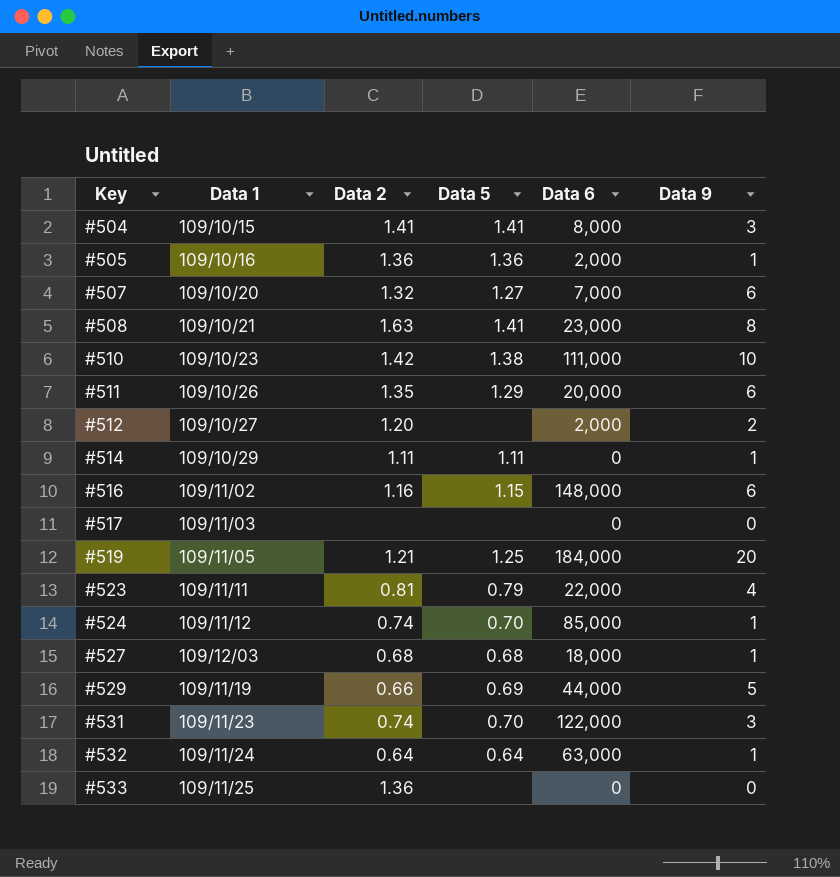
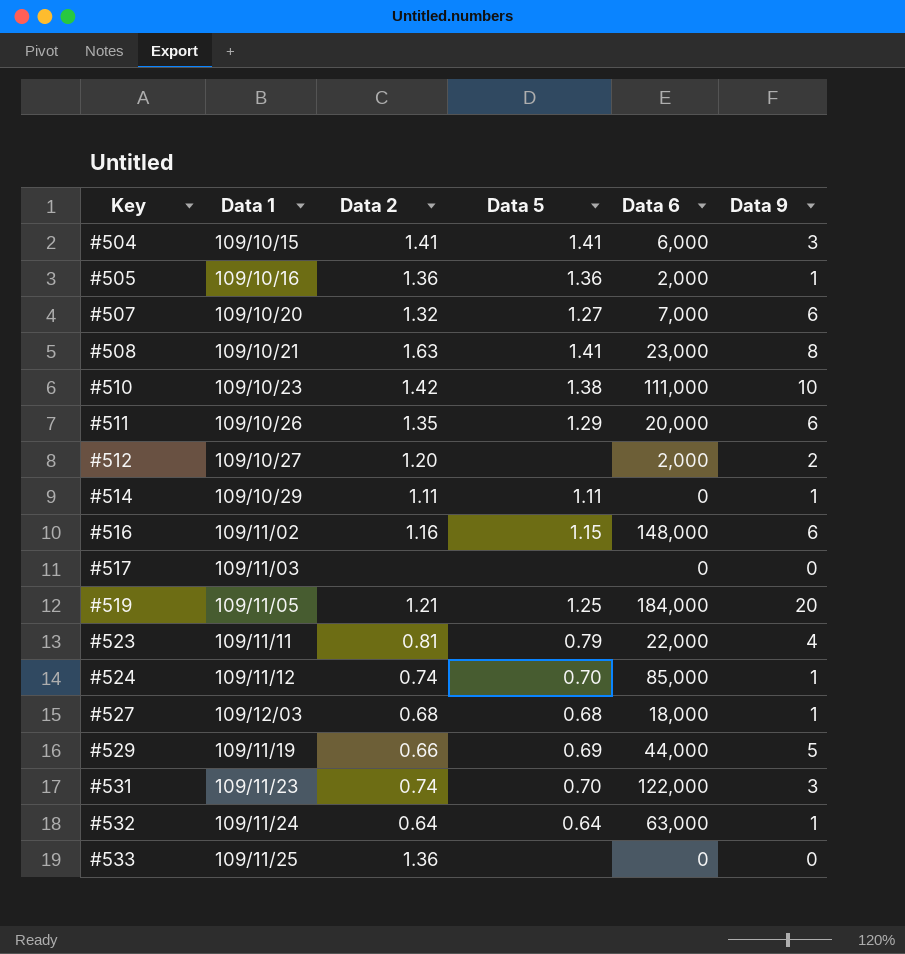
#504 | Data 6: 8,000 -> 6,000

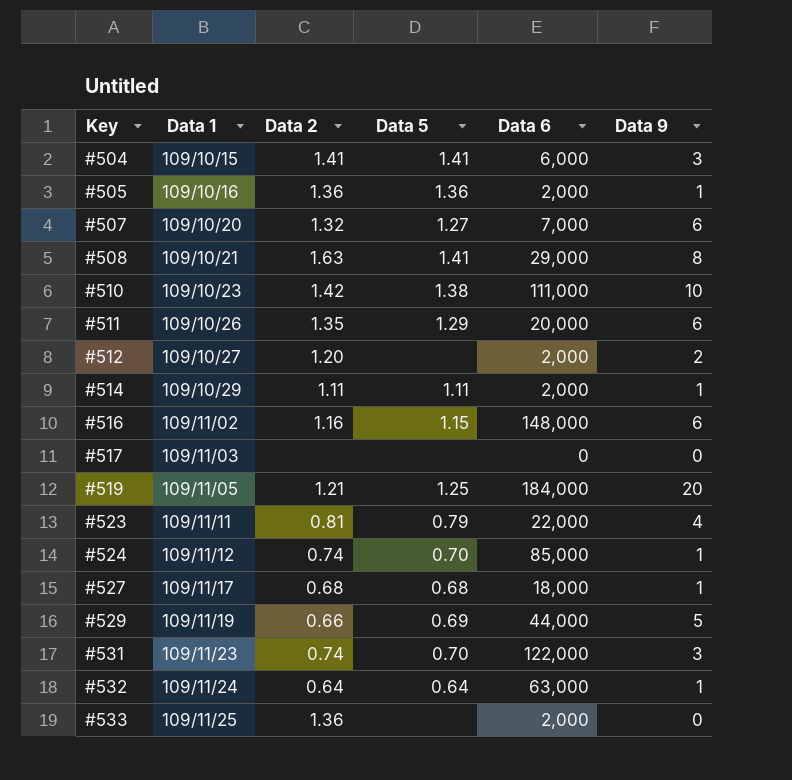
#508 | Data 6: 23,000 -> 29,000
#514 | Data 6: 0 -> 2,000
#527 | Data 1: 109/12/03 -> 109/11/17
#533 | Data 6: 0 -> 2,000

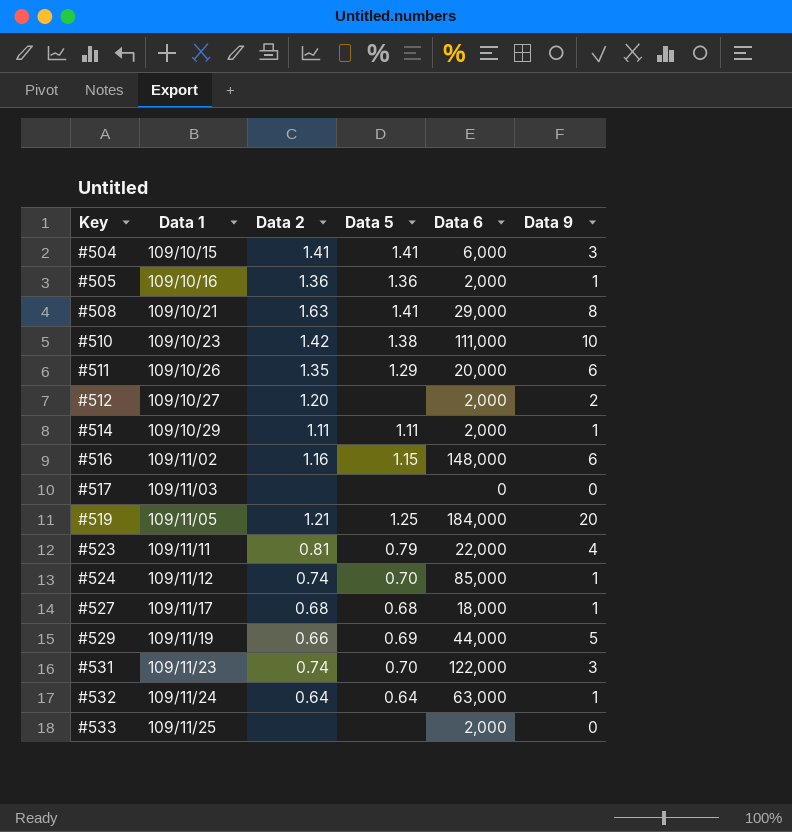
row #507: 109/10/20 | 1.32 | 1.27 | 7,000 | 6 -> none
#533 | Data 2: 1.36 -> none

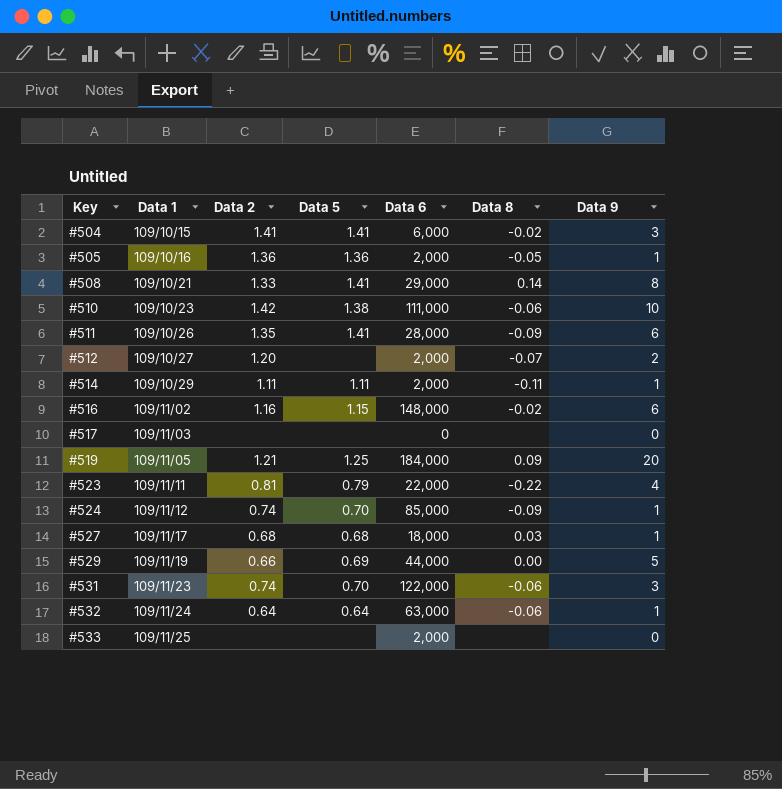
column Data 8 | position: none -> 6
#508 | Data 2: 1.63 -> 1.33
#511 | Data 5: 1.29 -> 1.41
#511 | Data 6: 20,000 -> 28,000

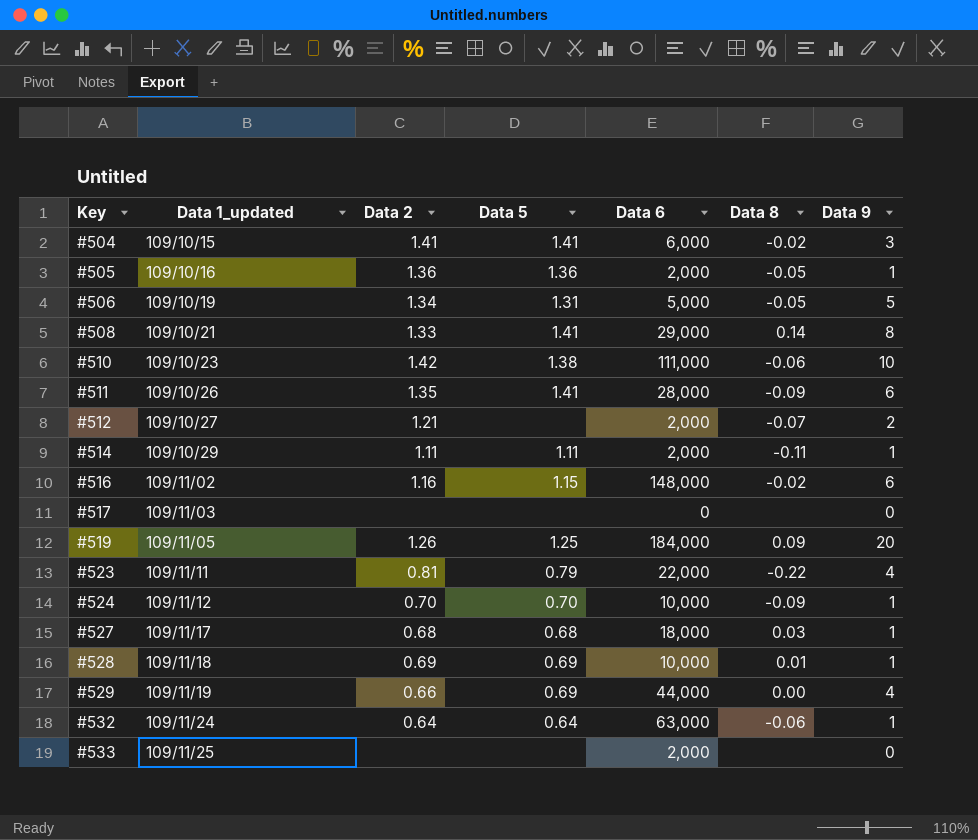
column name: Data 1 -> Data 1_updated
row #531: 109/11/23 | 0.74 | 0.70 | 122,000 | -0.06 | 3 -> none
row #506: none -> 109/10/19 | 1.34 | 1.31 | 5,000 | -0.05 | 5
#512 | Data 2: 1.20 -> 1.21
#519 | Data 2: 1.21 -> 1.26
#524 | Data 2: 0.74 -> 0.70
#524 | Data 6: 85,000 -> 10,000
row #528: none -> 109/11/18 | 0.69 | 0.69 | 10,000 | 0.01 | 1
#529 | Data 9: 5 -> 4

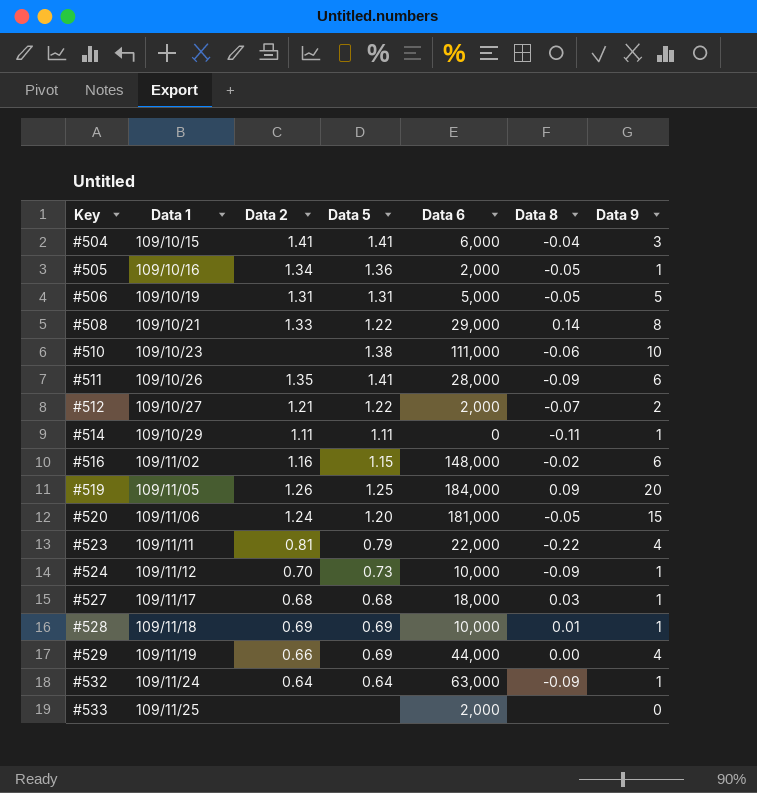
column name: Data 1_updated -> Data 1
row #517: 109/11/03 | none | none | 0 | none | 0 -> none
#504 | Data 8: -0.02 -> -0.04
#505 | Data 2: 1.36 -> 1.34
#506 | Data 2: 1.34 -> 1.31
#508 | Data 5: 1.41 -> 1.22
#510 | Data 2: 1.42 -> none
#512 | Data 5: none -> 1.22
#514 | Data 6: 2,000 -> 0
row #520: none -> 109/11/06 | 1.24 | 1.20 | 181,000 | -0.05 | 15
#524 | Data 5: 0.70 -> 0.73
#532 | Data 8: -0.06 -> -0.09

